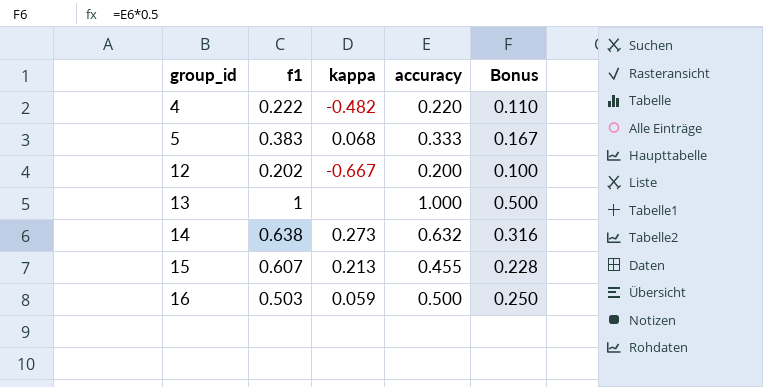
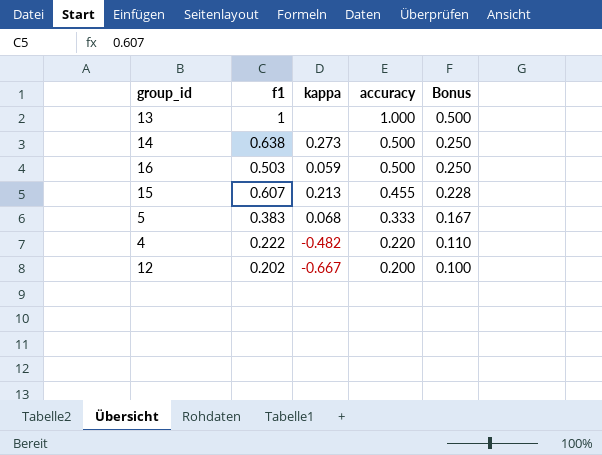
row order: group_id ascending -> accuracy descending
14 | accuracy: 0.632 -> 0.500
14 | Bonus: 0.316 -> 0.250

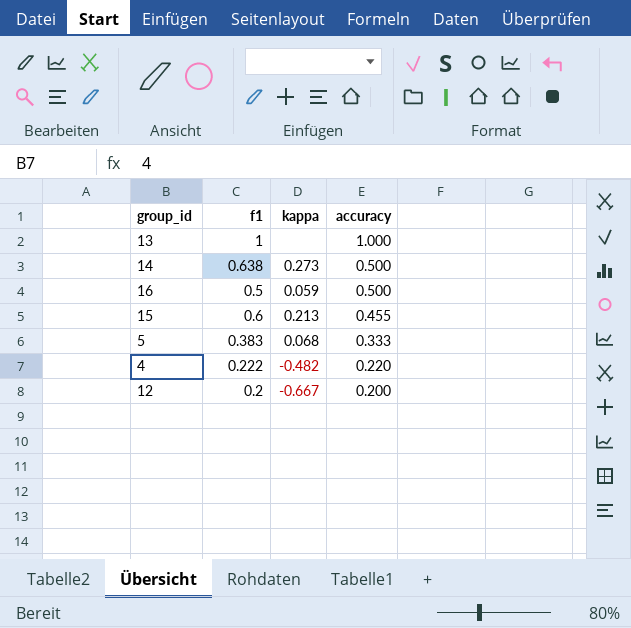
column Bonus | formula: [accuracy] * 0.5 -> none
16 | f1: 0.503 -> 0.5
15 | f1: 0.607 -> 0.6
12 | f1: 0.202 -> 0.2

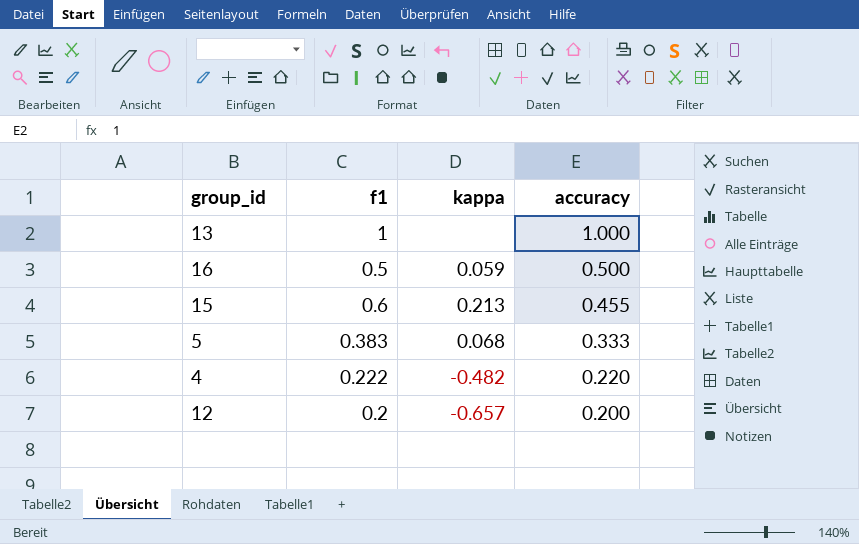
row 14: 0.638 | 0.273 | 0.500 -> none
12 | kappa: -0.667 -> -0.657

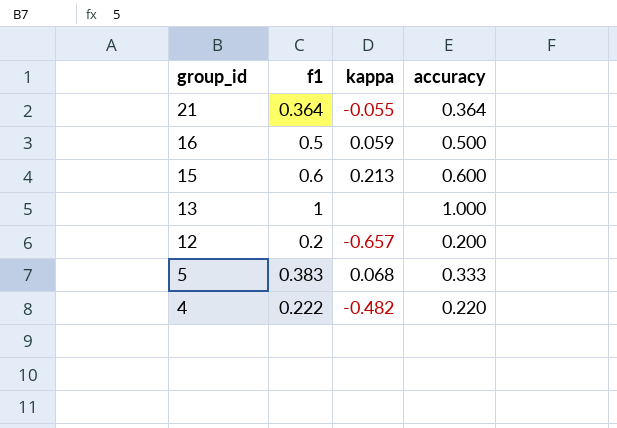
row order: accuracy descending -> group_id descending
row 21: none -> 0.364 | -0.055 | 0.364
15 | accuracy: 0.455 -> 0.600

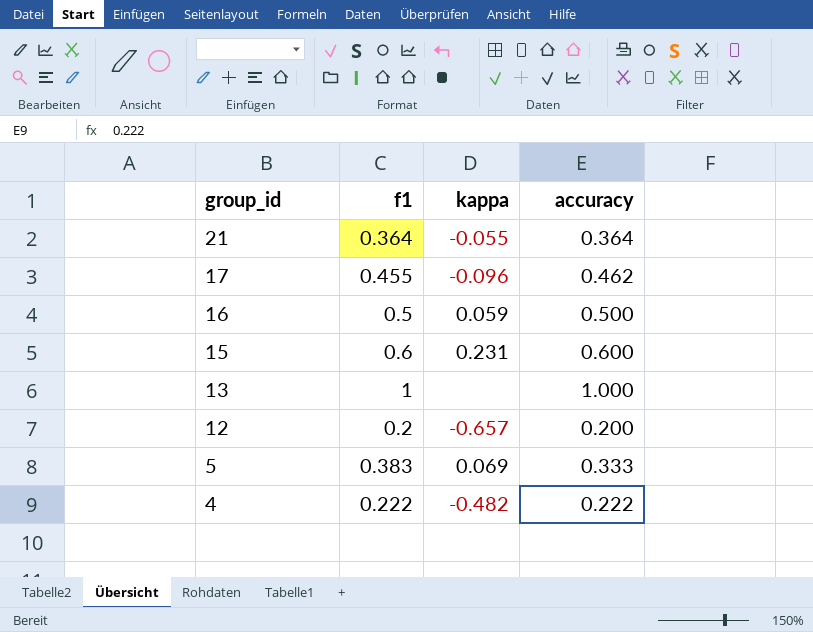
row 17: none -> 0.455 | -0.096 | 0.462
15 | kappa: 0.213 -> 0.231
5 | kappa: 0.068 -> 0.069
4 | accuracy: 0.220 -> 0.222

